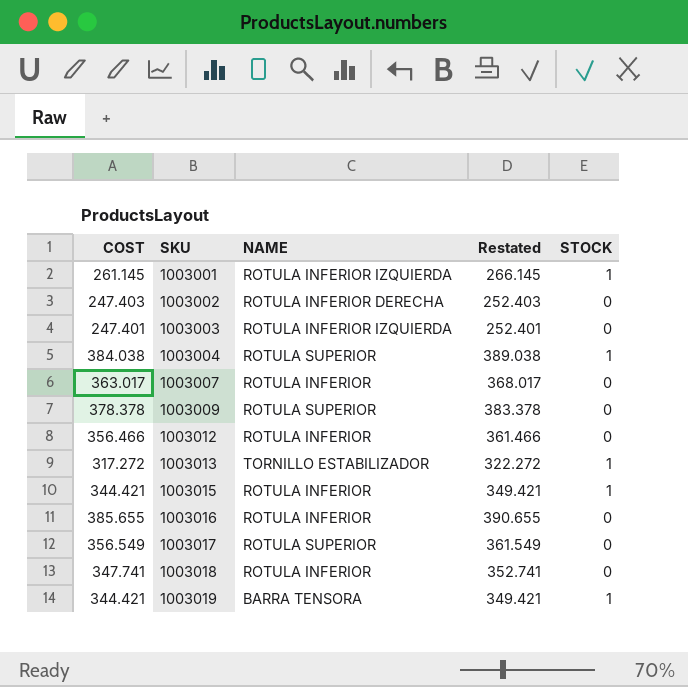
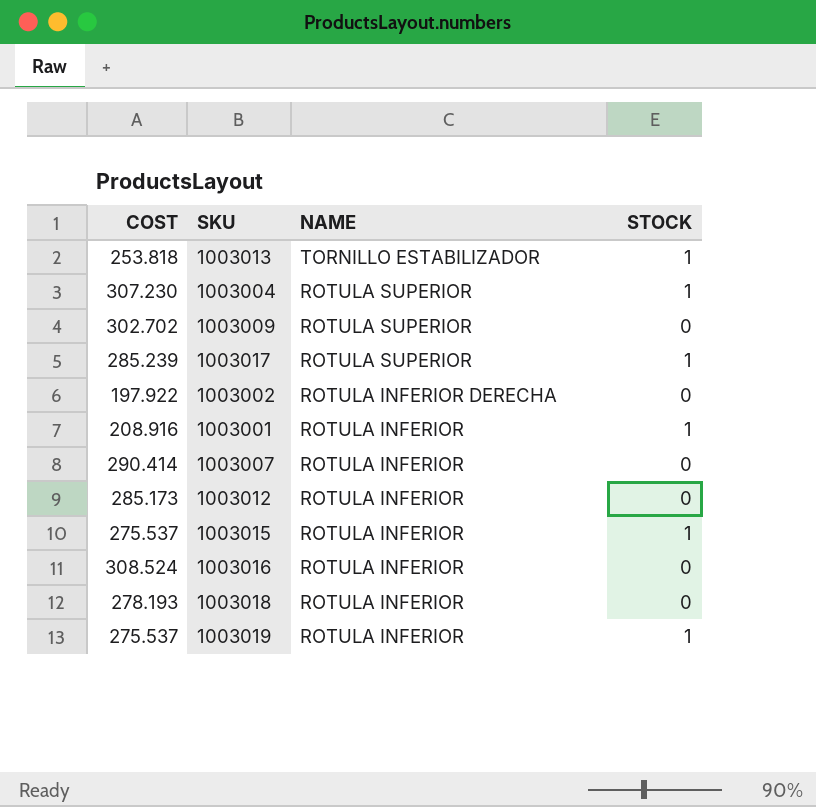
row order: SKU ascending -> NAME descending
column Restated | formula: [COST] + 5 -> none
row 1003003: 247.401 | ROTULA INFERIOR IZQUIERDA | 252.401 | 0 -> none
1003013 | COST: 317.272 -> 253.818
1003004 | COST: 384.038 -> 307.230
1003009 | COST: 378.378 -> 302.702
1003017 | COST: 356.549 -> 285.239
1003017 | STOCK: 0 -> 1
1003002 | COST: 247.403 -> 197.922
1003001 | COST: 261.145 -> 208.916
1003001 | NAME: ROTULA INFERIOR IZQUIERDA -> ROTULA INFERIOR
1003007 | COST: 363.017 -> 290.414
1003012 | COST: 356.466 -> 285.173
1003015 | COST: 344.421 -> 275.537
1003016 | COST: 385.655 -> 308.524
1003018 | COST: 347.741 -> 278.193
1003019 | COST: 344.421 -> 275.537
1003019 | NAME: BARRA TENSORA -> ROTULA INFERIOR

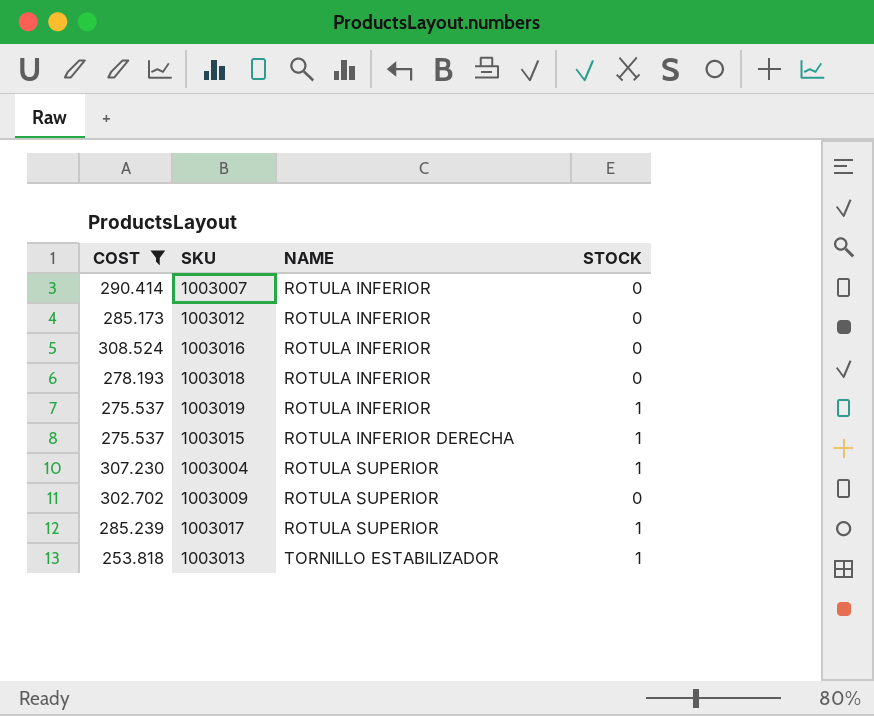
filter: none -> COST >= 253.818
row order: NAME descending -> NAME ascending
1003015 | NAME: ROTULA INFERIOR -> ROTULA INFERIOR DERECHA

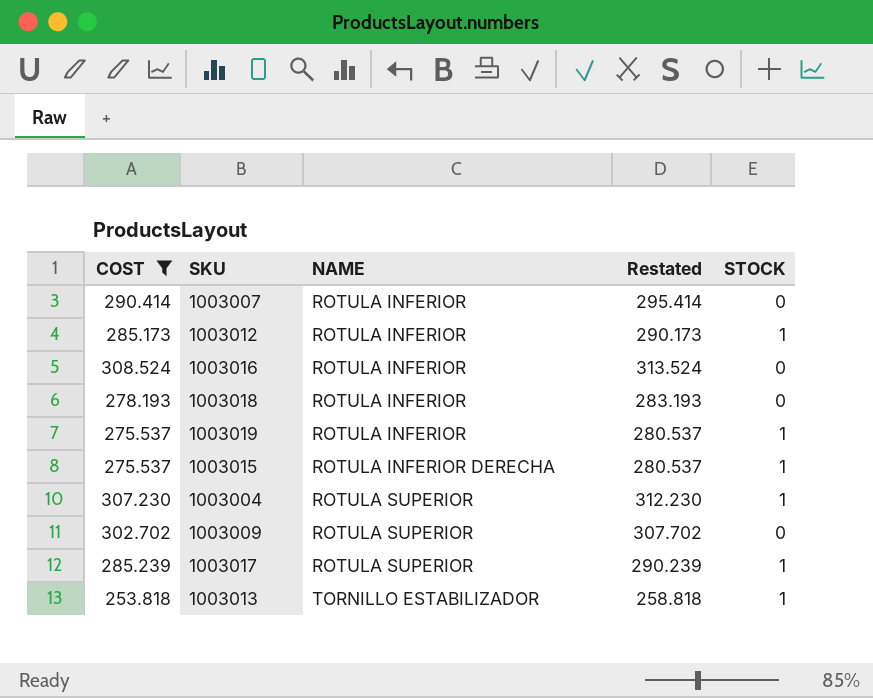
column Restated | formula: none -> [COST] + 5
1003012 | STOCK: 0 -> 1

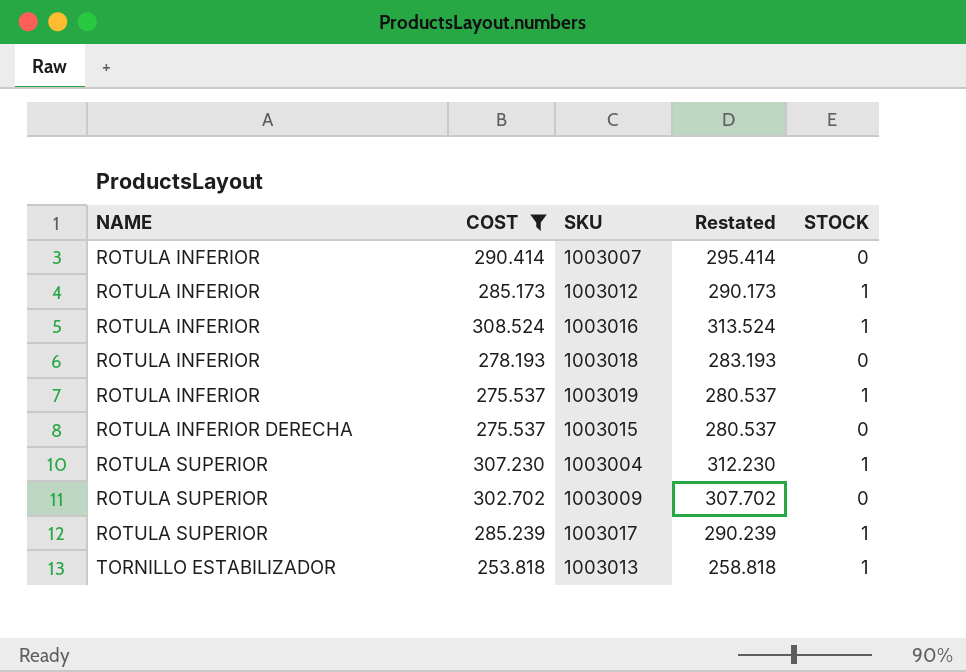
column NAME | position: 3 -> 1
1003016 | STOCK: 0 -> 1
1003015 | STOCK: 1 -> 0

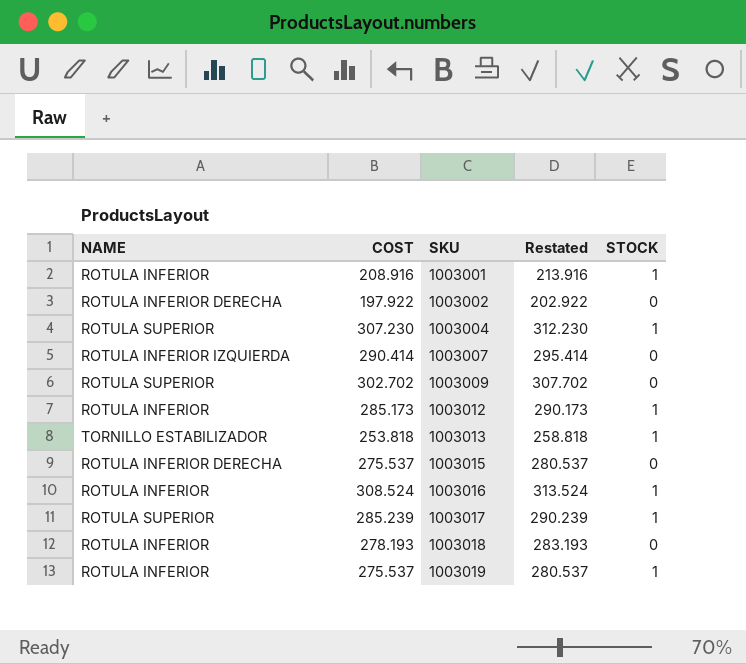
filter: COST >= 253.818 -> none
row order: NAME ascending -> SKU ascending
1003007 | NAME: ROTULA INFERIOR -> ROTULA INFERIOR IZQUIERDA

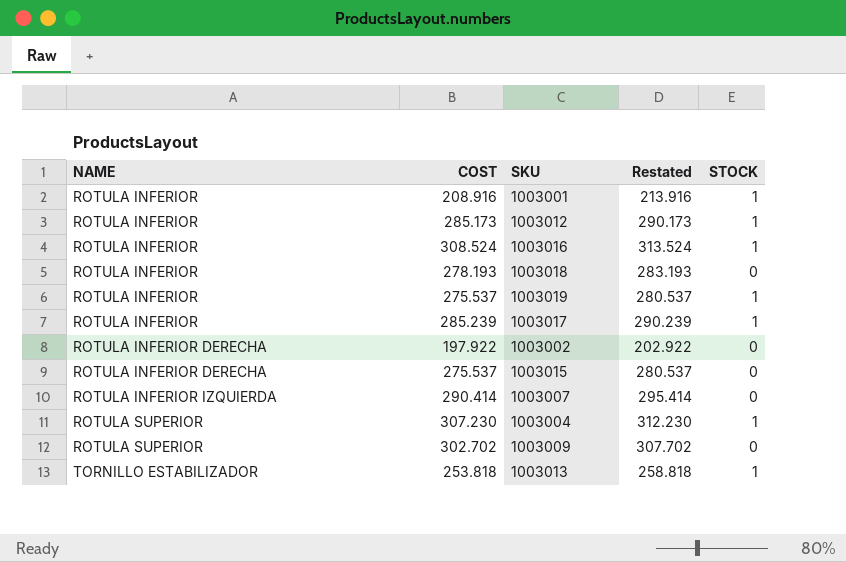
row order: SKU ascending -> NAME ascending
1003017 | NAME: ROTULA SUPERIOR -> ROTULA INFERIOR

